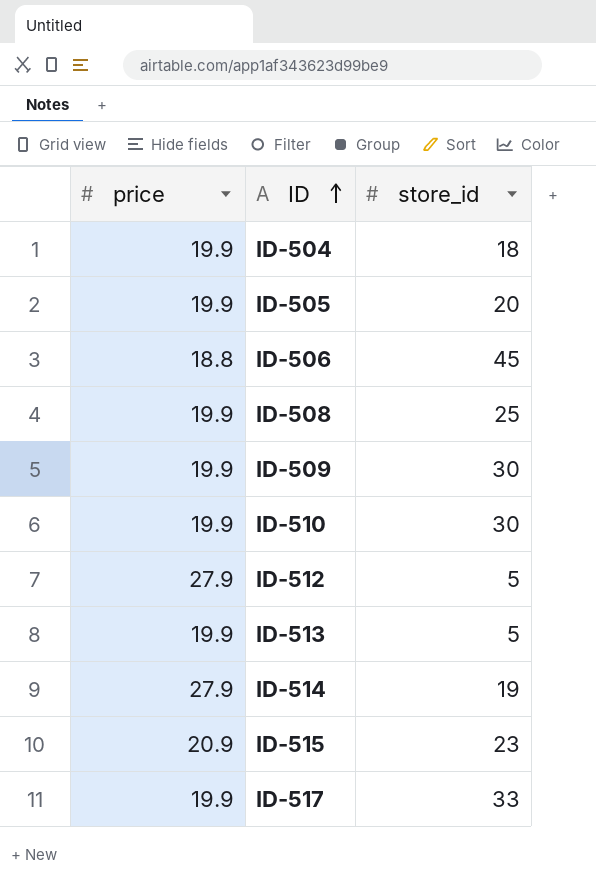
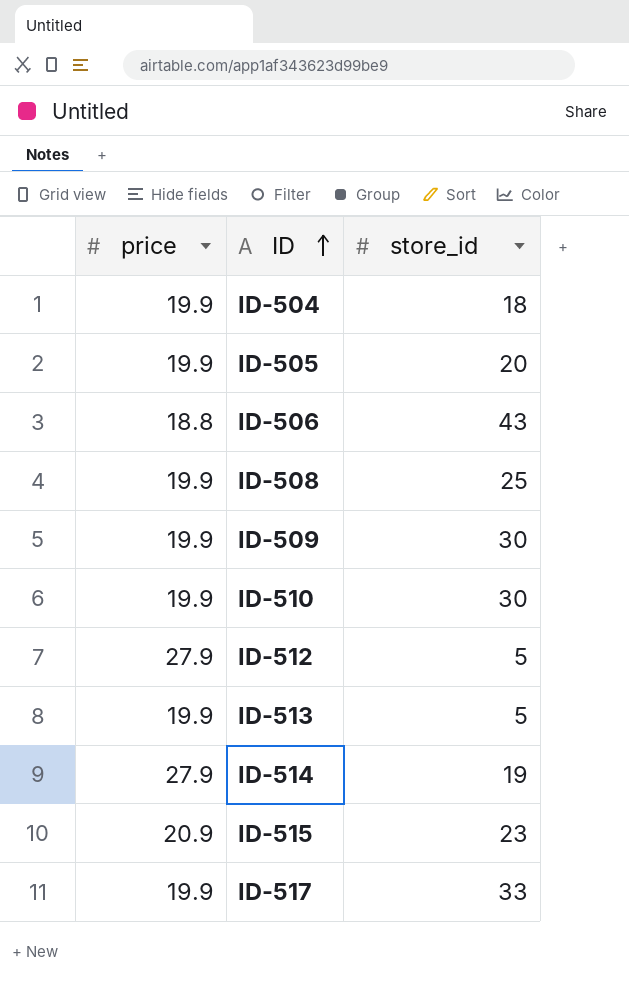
ID-506 | store_id: 45 -> 43

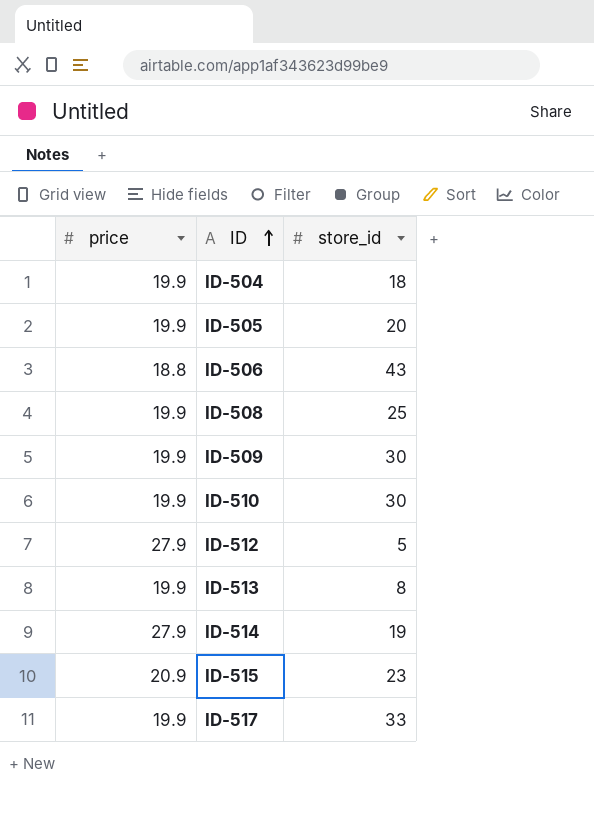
ID-513 | store_id: 5 -> 8

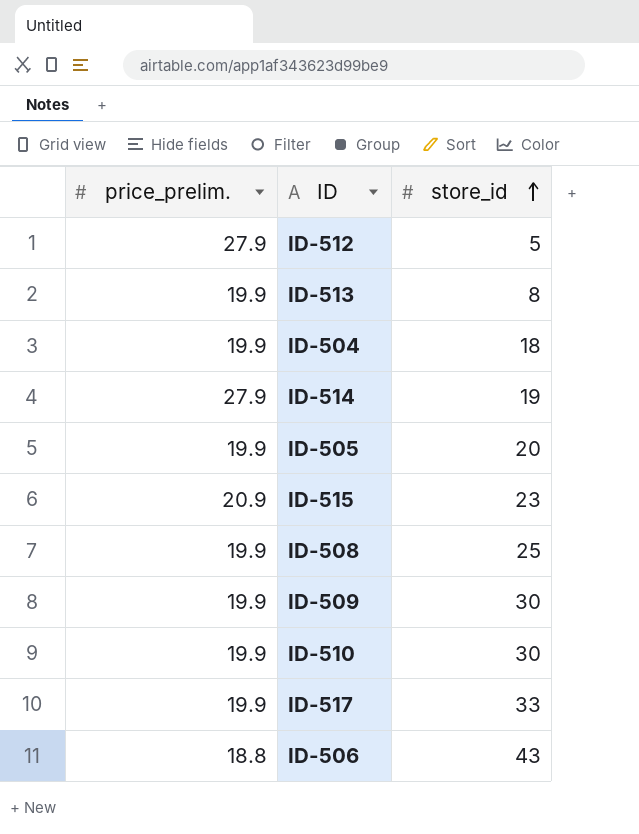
row order: ID ascending -> store_id ascending
column name: price -> price_prelim.

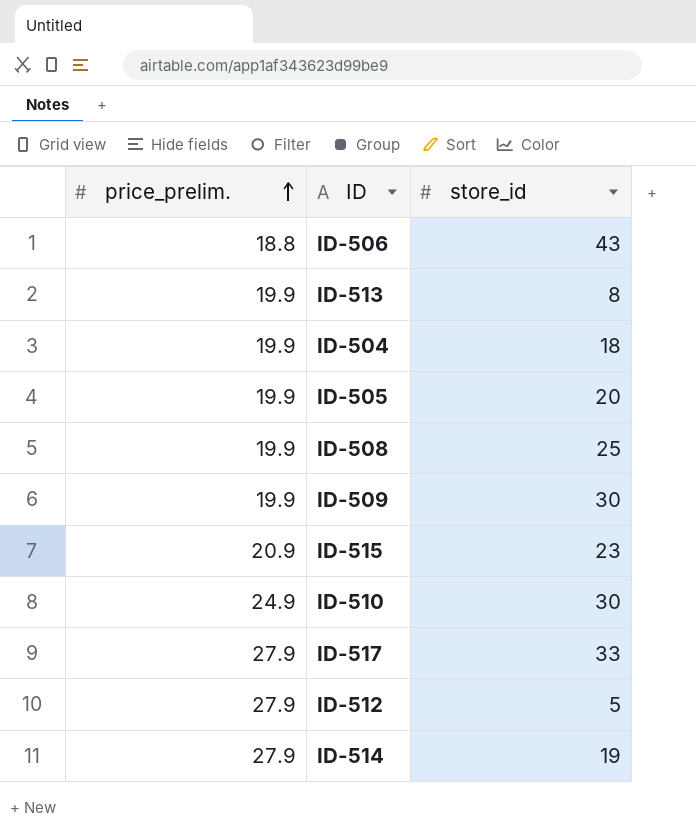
row order: store_id ascending -> price_prelim. ascending
ID-510 | price_prelim.: 19.9 -> 24.9
ID-517 | price_prelim.: 19.9 -> 27.9

